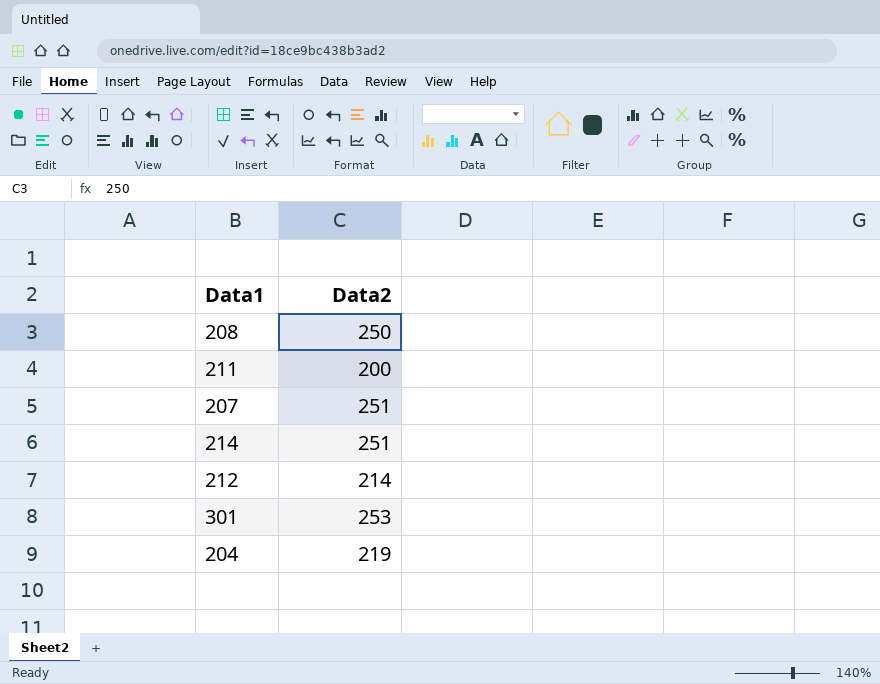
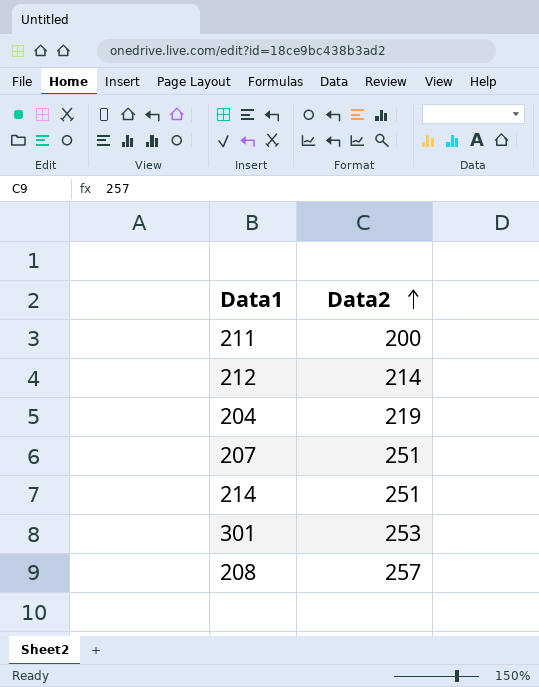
row order: none -> Data2 ascending
208 | Data2: 250 -> 257

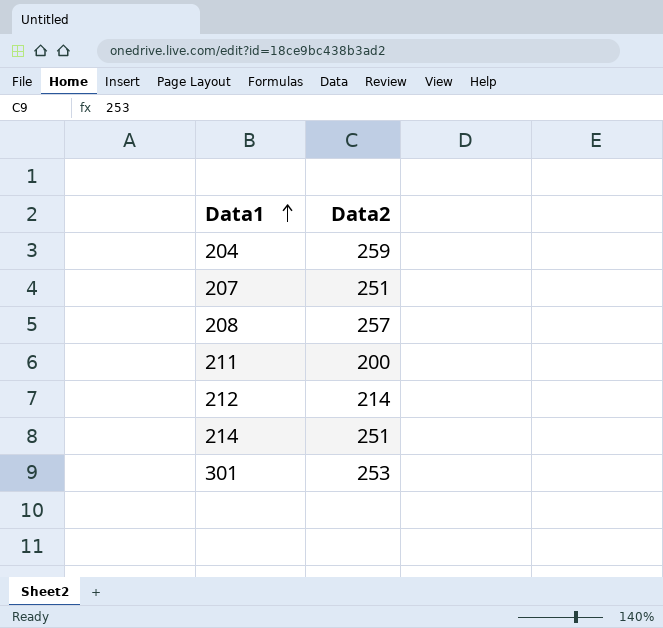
row order: Data2 ascending -> Data1 ascending
204 | Data2: 219 -> 259

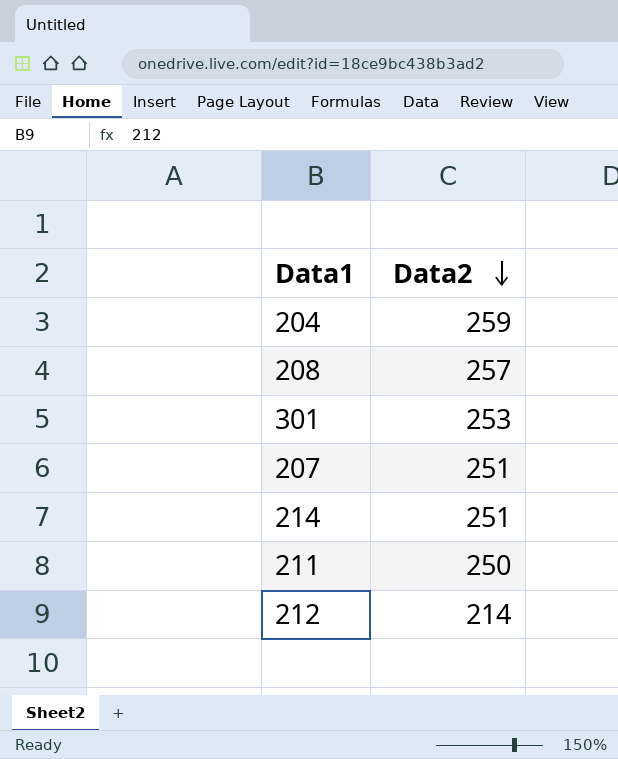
row order: Data1 ascending -> Data2 descending
211 | Data2: 200 -> 250

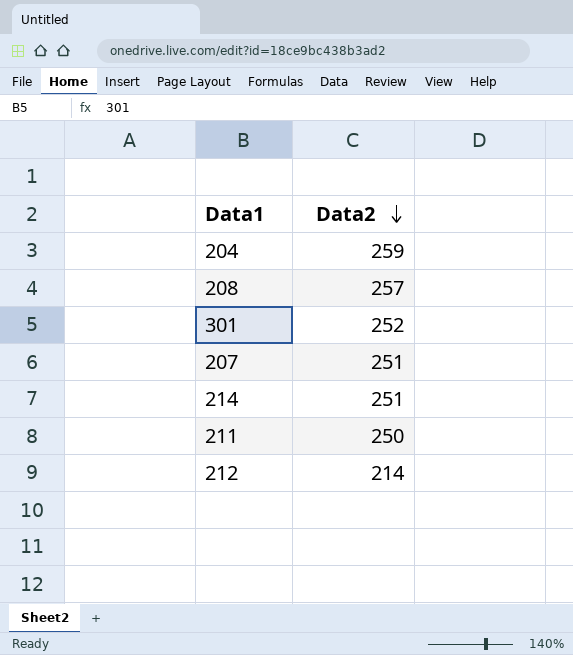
301 | Data2: 253 -> 252

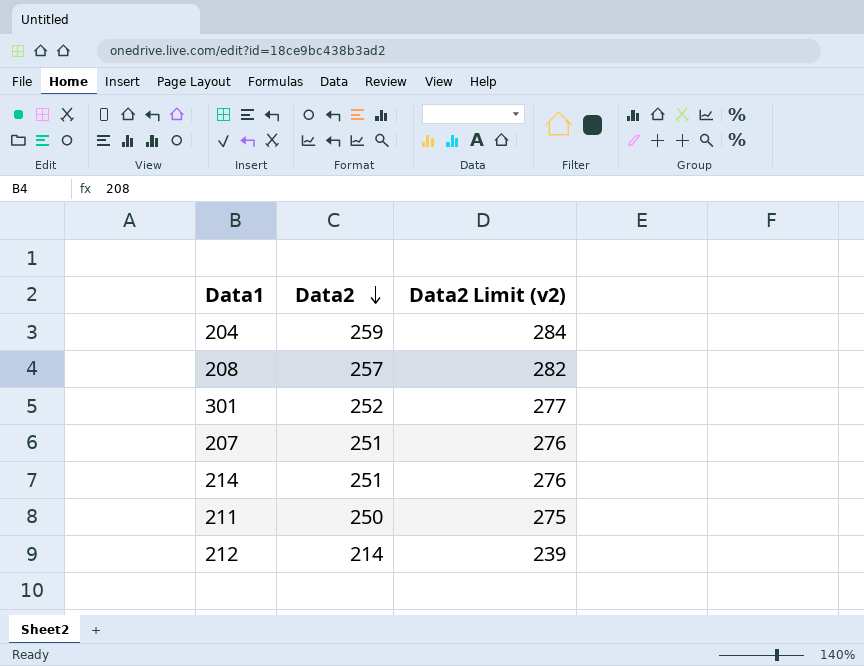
column Data2 Limit (v2) | formula: none -> [Data2] + 25

